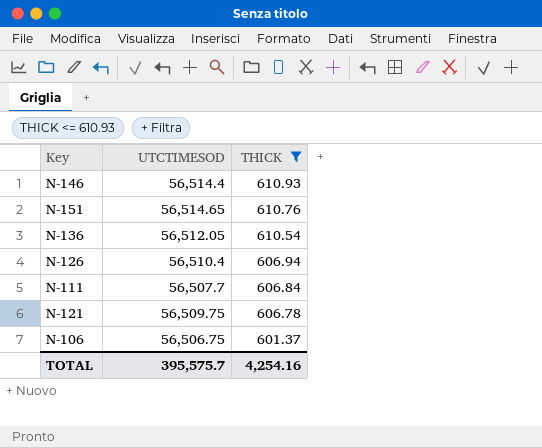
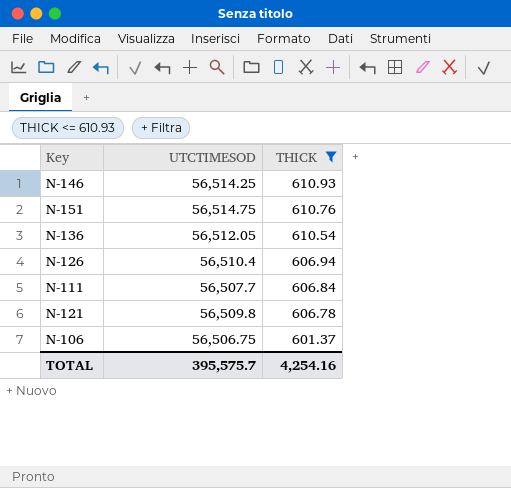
N-146 | UTCTIMESOD: 56,514.4 -> 56,514.25
N-151 | UTCTIMESOD: 56,514.65 -> 56,514.75
N-121 | UTCTIMESOD: 56,509.75 -> 56,509.8

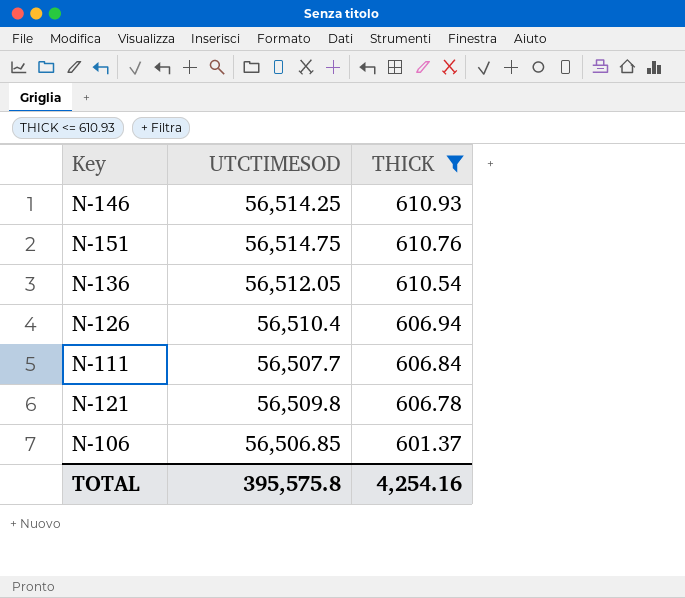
N-106 | UTCTIMESOD: 56,506.75 -> 56,506.85
TOTAL | UTCTIMESOD: 395,575.7 -> 395,575.8

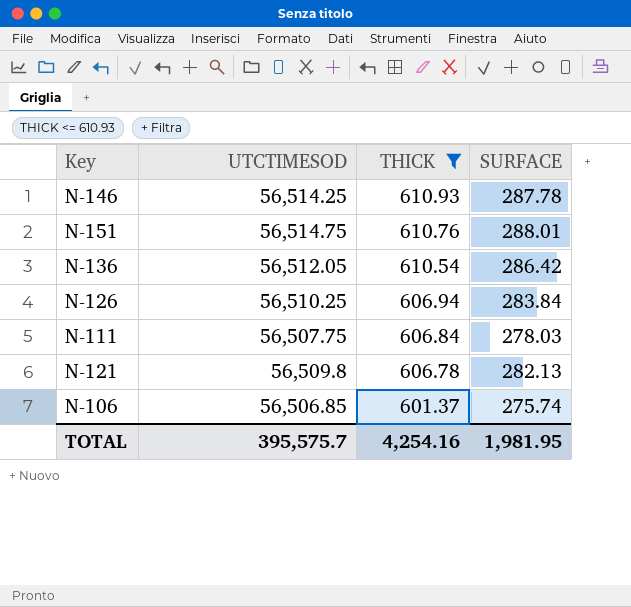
column SURFACE | position: none -> 4
N-126 | UTCTIMESOD: 56,510.4 -> 56,510.25
N-111 | UTCTIMESOD: 56,507.7 -> 56,507.75
TOTAL | UTCTIMESOD: 395,575.8 -> 395,575.7

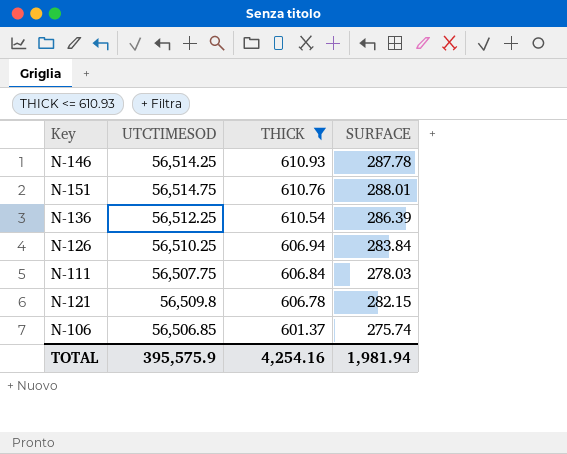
N-136 | UTCTIMESOD: 56,512.05 -> 56,512.25
N-136 | SURFACE: 286.42 -> 286.39
N-121 | SURFACE: 282.13 -> 282.15
TOTAL | UTCTIMESOD: 395,575.7 -> 395,575.9
TOTAL | SURFACE: 1,981.95 -> 1,981.94

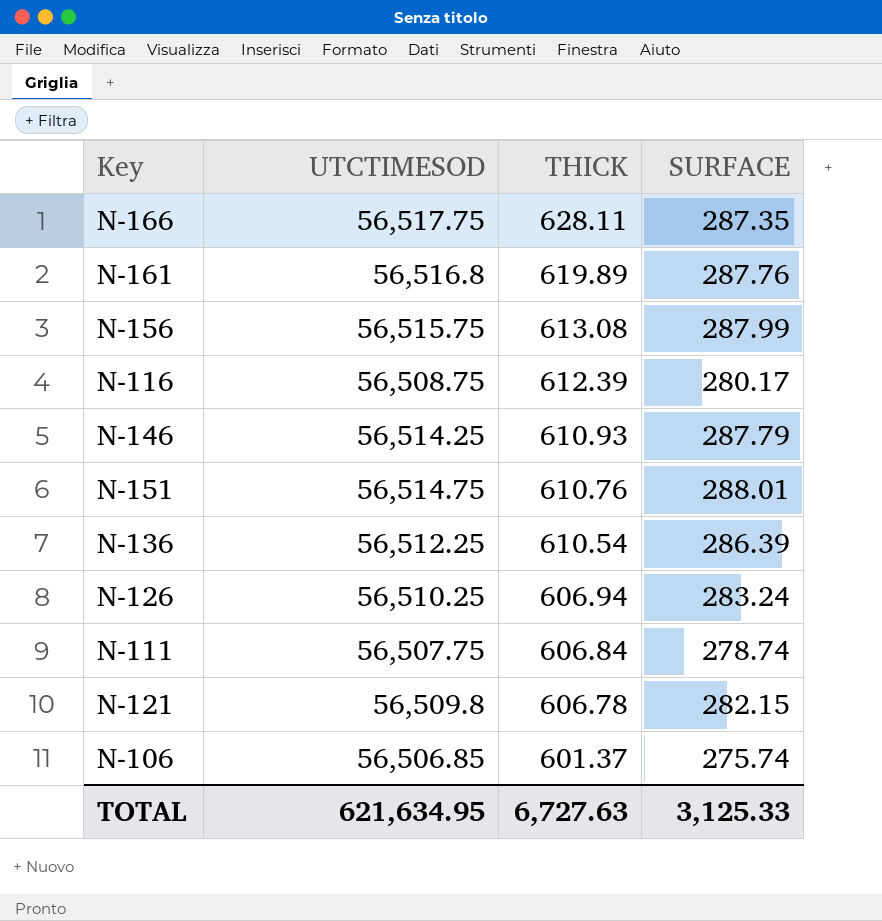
filter: THICK <= 610.93 -> none
N-146 | SURFACE: 287.78 -> 287.79
N-126 | SURFACE: 283.84 -> 283.24
N-111 | SURFACE: 278.03 -> 278.74
TOTAL | UTCTIMESOD: 395,575.9 -> 621,634.95
TOTAL | THICK: 4,254.16 -> 6,727.63
TOTAL | SURFACE: 1,981.94 -> 3,125.33

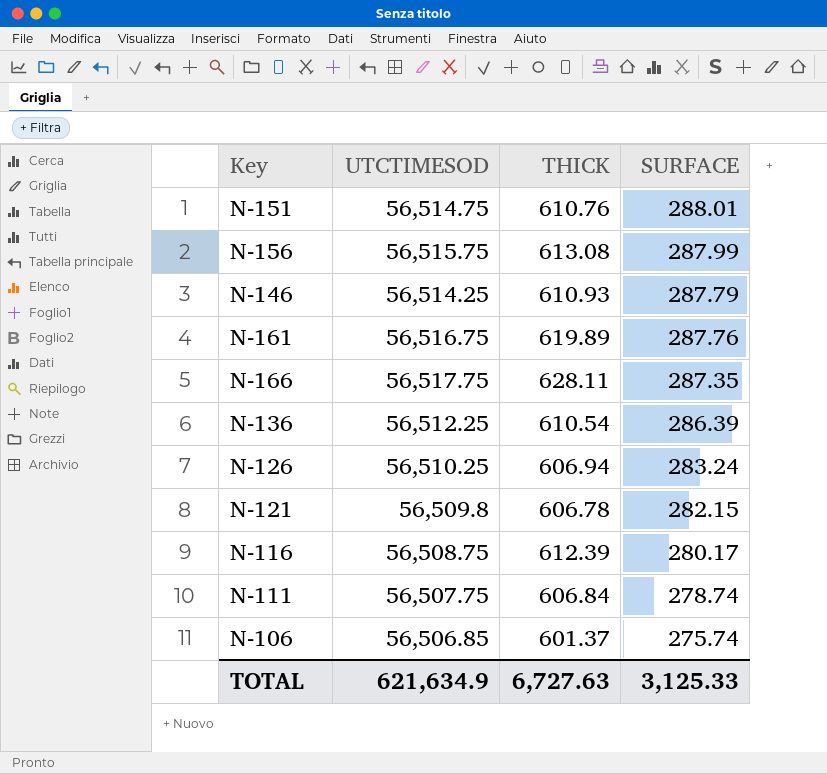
row order: THICK descending -> SURFACE descending
N-161 | UTCTIMESOD: 56,516.8 -> 56,516.75
TOTAL | UTCTIMESOD: 621,634.95 -> 621,634.9

